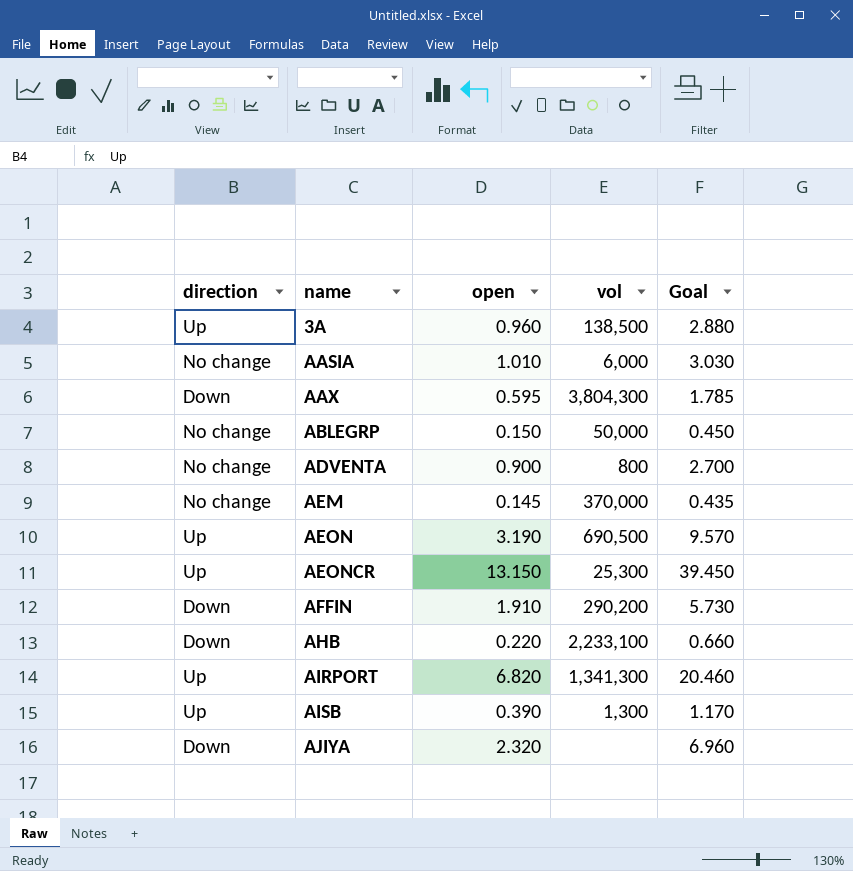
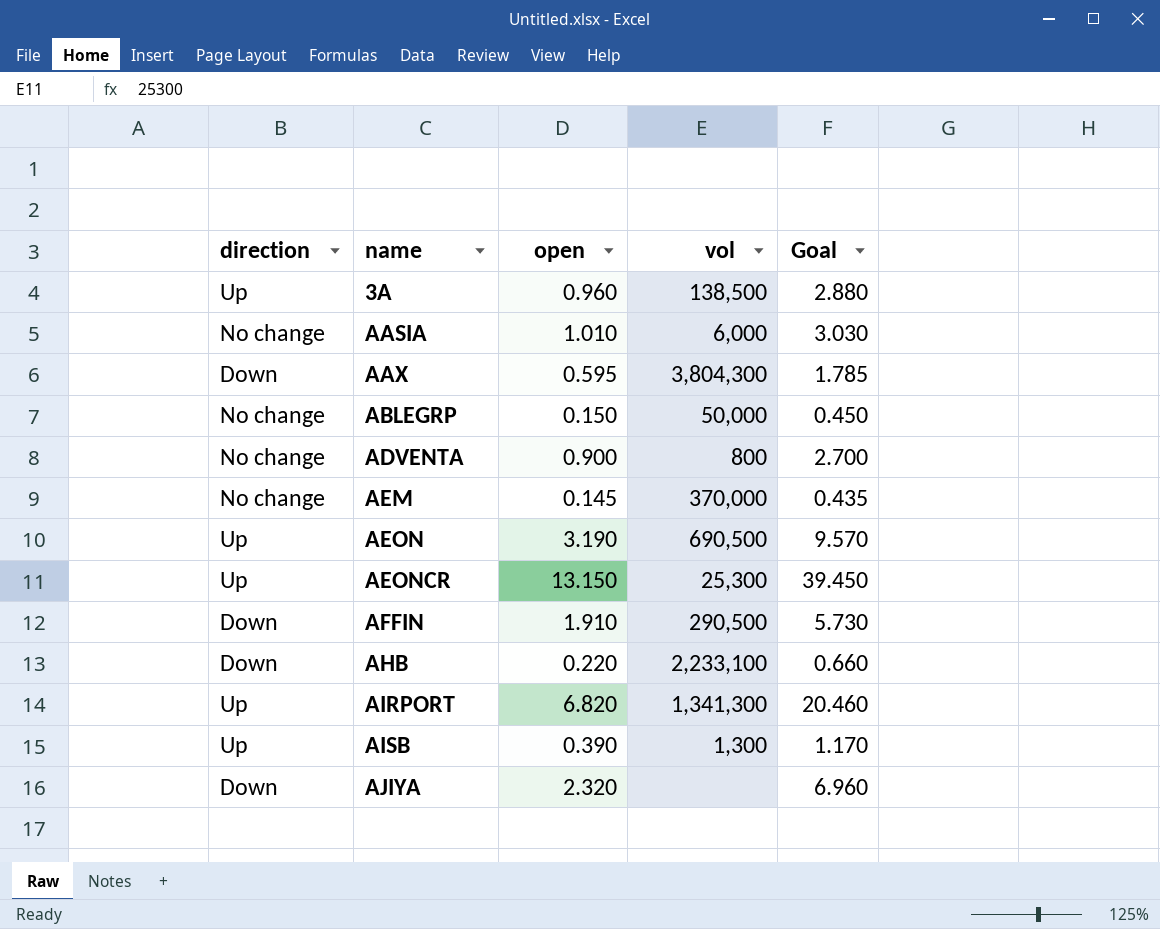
AFFIN | vol: 290,200 -> 290,500

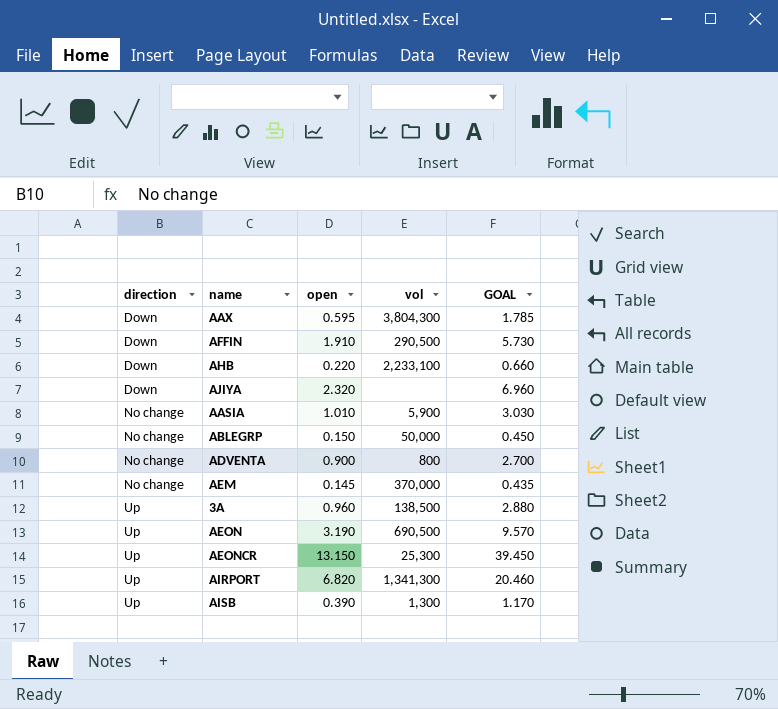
row order: name ascending -> direction ascending
column name: Goal -> GOAL
AASIA | vol: 6,000 -> 5,900

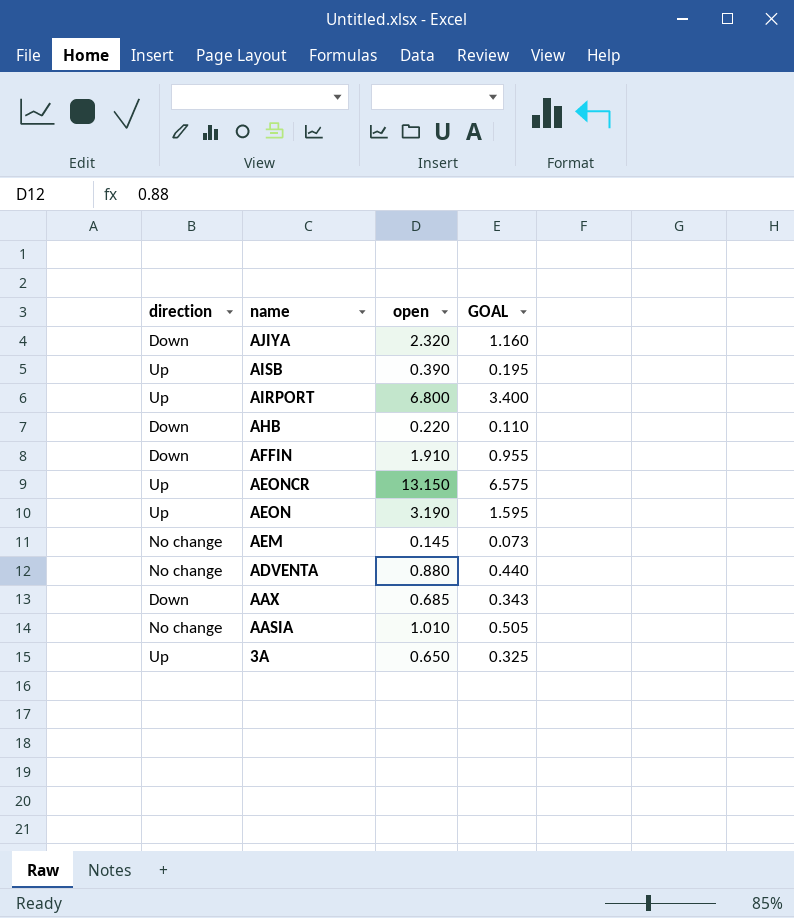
row order: direction ascending -> name descending
column vol | position: 4 -> none
column GOAL | formula: [open] * 3 -> [open] * 0.5
row ABLEGRP: No change | 0.150 | 50,000 | 0.450 -> none
AIRPORT | open: 6.820 -> 6.800
ADVENTA | open: 0.900 -> 0.880
AAX | open: 0.595 -> 0.685
3A | open: 0.960 -> 0.650

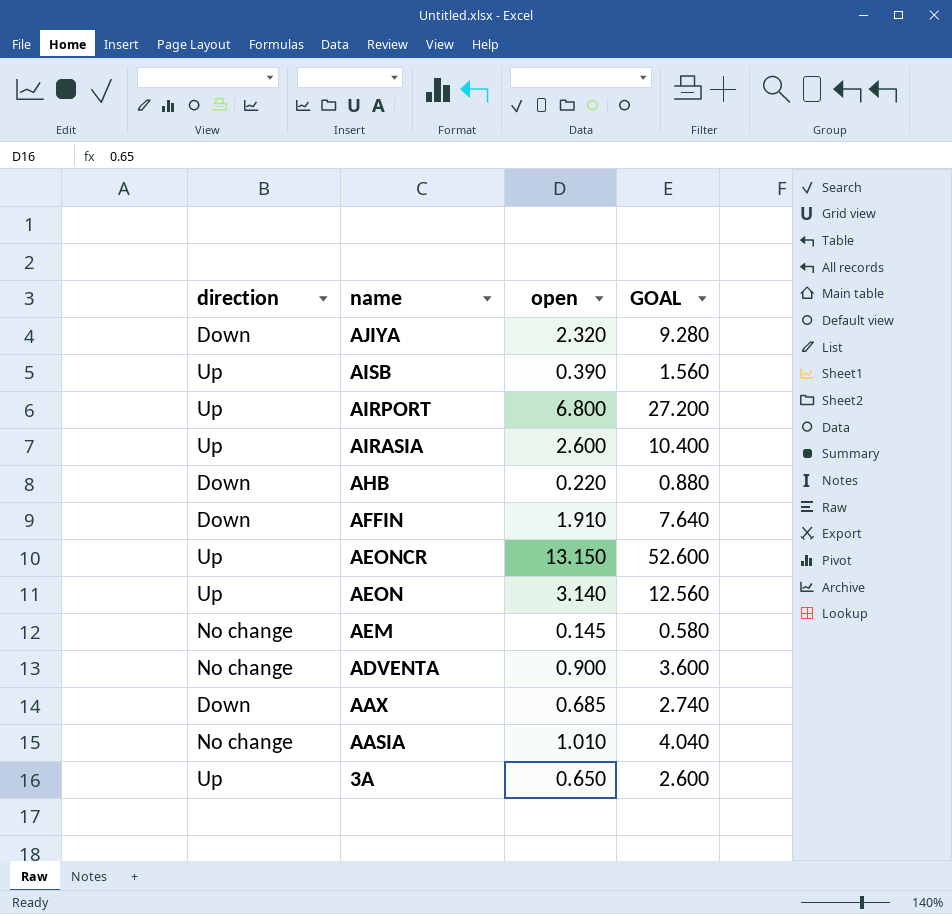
column GOAL | formula: [open] * 0.5 -> [open] * 4
row AIRASIA: none -> Up | 2.600 | 10.400
AEON | open: 3.190 -> 3.140
ADVENTA | open: 0.880 -> 0.900

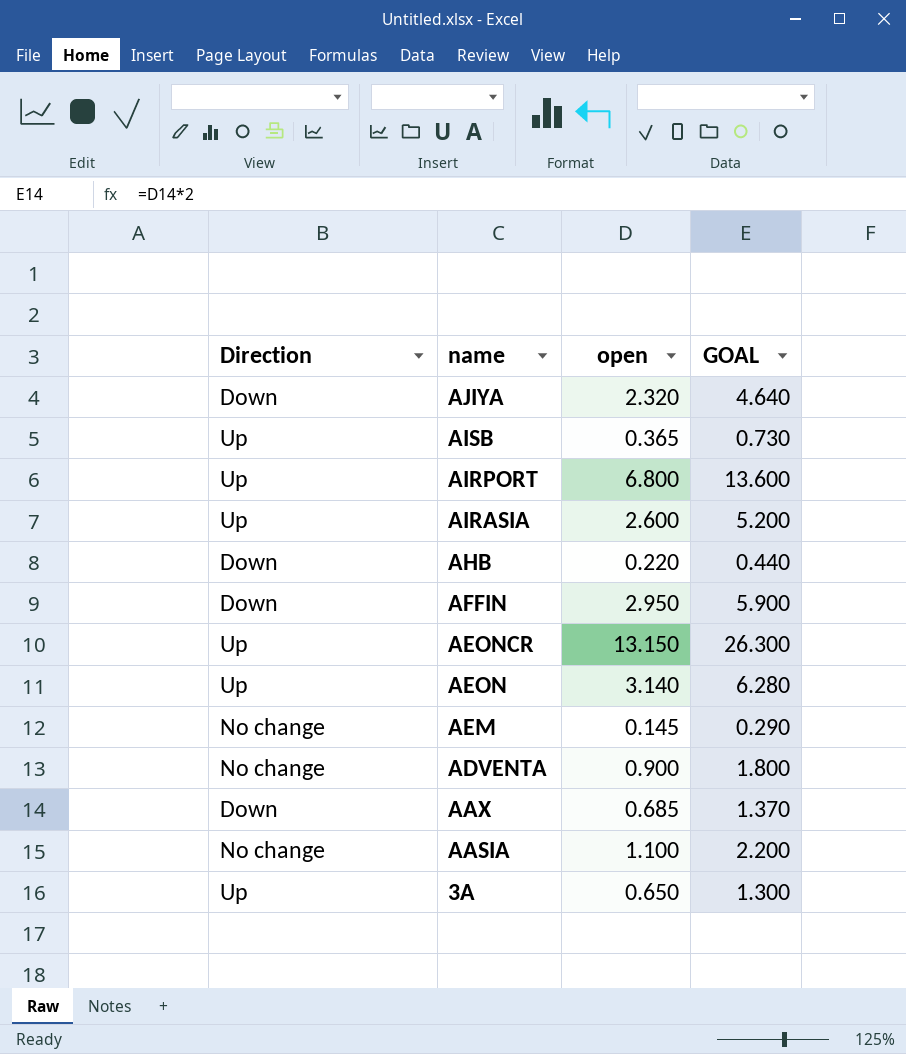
column name: direction -> Direction
column GOAL | formula: [open] * 4 -> [open] * 2
AISB | open: 0.390 -> 0.365
AFFIN | open: 1.910 -> 2.950
AASIA | open: 1.010 -> 1.100

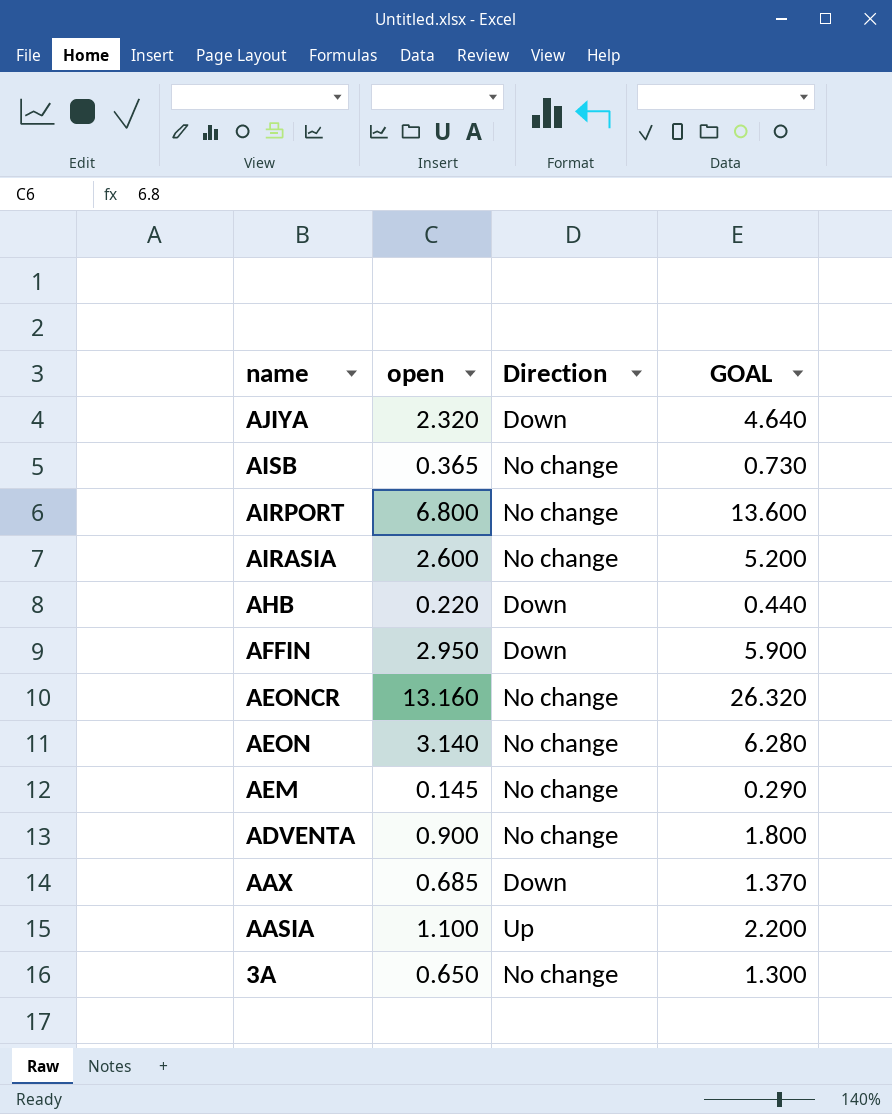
column Direction | position: 1 -> 3
AISB | Direction: Up -> No change
AIRPORT | Direction: Up -> No change
AIRASIA | Direction: Up -> No change
AEONCR | open: 13.150 -> 13.160
AEONCR | Direction: Up -> No change
AEONCR | GOAL: 26.300 -> 26.320
AEON | Direction: Up -> No change
AASIA | Direction: No change -> Up
3A | Direction: Up -> No change

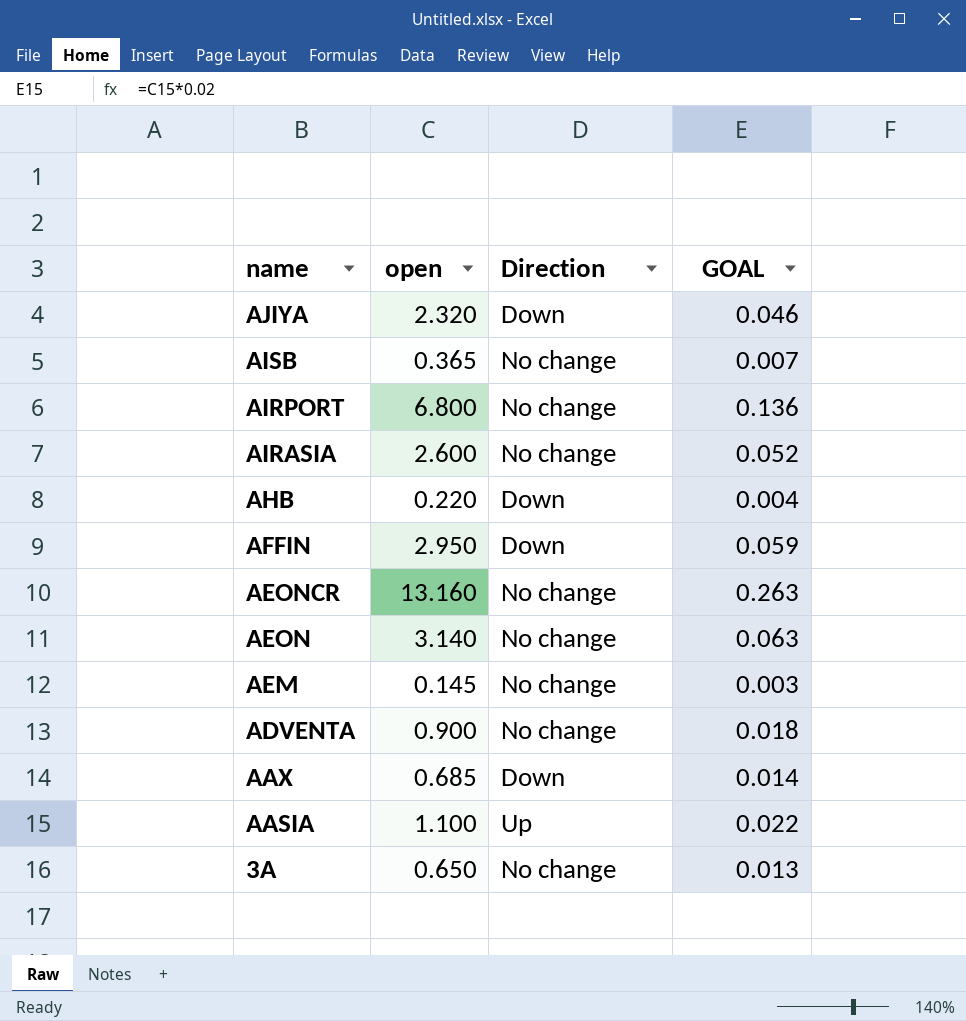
column GOAL | formula: [open] * 2 -> [open] * 0.02

